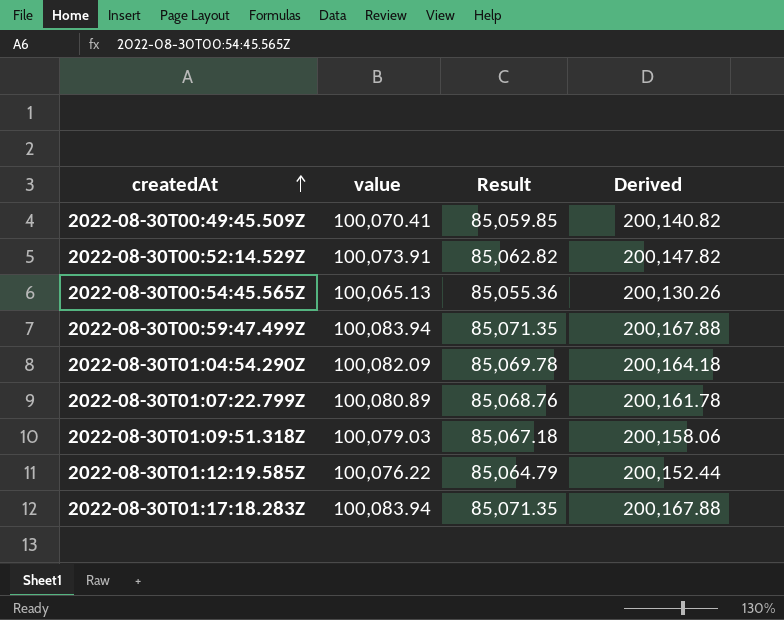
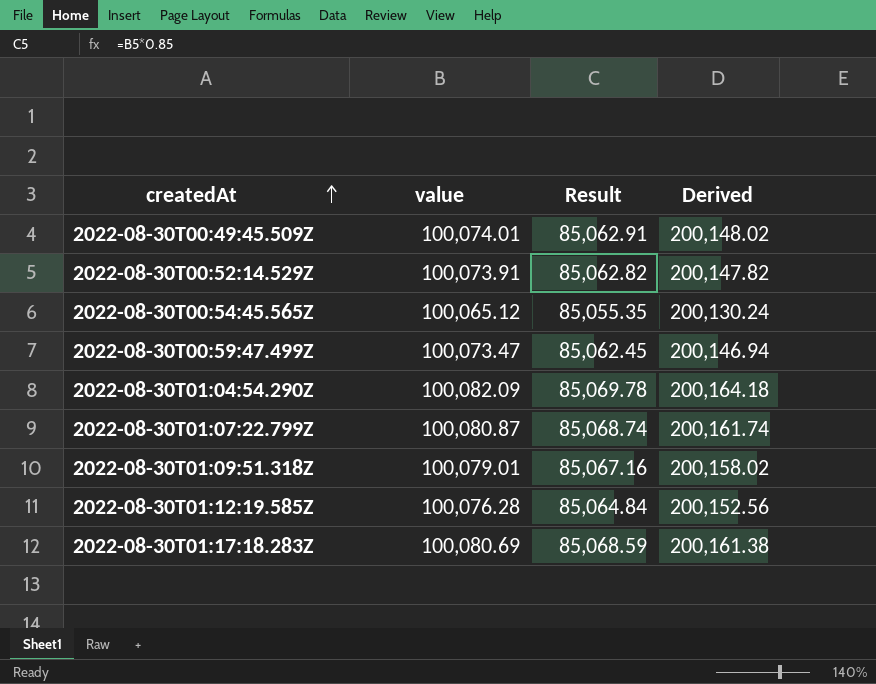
2022-08-30T00:49:45.509Z | value: 100,070.41 -> 100,074.01
2022-08-30T00:49:45.509Z | Result: 85,059.85 -> 85,062.91
2022-08-30T00:49:45.509Z | Derived: 200,140.82 -> 200,148.02
2022-08-30T00:54:45.565Z | value: 100,065.13 -> 100,065.12
2022-08-30T00:54:45.565Z | Result: 85,055.36 -> 85,055.35
2022-08-30T00:54:45.565Z | Derived: 200,130.26 -> 200,130.24
2022-08-30T00:59:47.499Z | value: 100,083.94 -> 100,073.47
2022-08-30T00:59:47.499Z | Result: 85,071.35 -> 85,062.45
2022-08-30T00:59:47.499Z | Derived: 200,167.88 -> 200,146.94
2022-08-30T01:07:22.799Z | value: 100,080.89 -> 100,080.87
2022-08-30T01:07:22.799Z | Result: 85,068.76 -> 85,068.74
2022-08-30T01:07:22.799Z | Derived: 200,161.78 -> 200,161.74
2022-08-30T01:09:51.318Z | value: 100,079.03 -> 100,079.01
2022-08-30T01:09:51.318Z | Result: 85,067.18 -> 85,067.16
2022-08-30T01:09:51.318Z | Derived: 200,158.06 -> 200,158.02
2022-08-30T01:12:19.585Z | value: 100,076.22 -> 100,076.28
2022-08-30T01:12:19.585Z | Result: 85,064.79 -> 85,064.84
2022-08-30T01:12:19.585Z | Derived: 200,152.44 -> 200,152.56
2022-08-30T01:17:18.283Z | value: 100,083.94 -> 100,080.69
2022-08-30T01:17:18.283Z | Result: 85,071.35 -> 85,068.59
2022-08-30T01:17:18.283Z | Derived: 200,167.88 -> 200,161.38

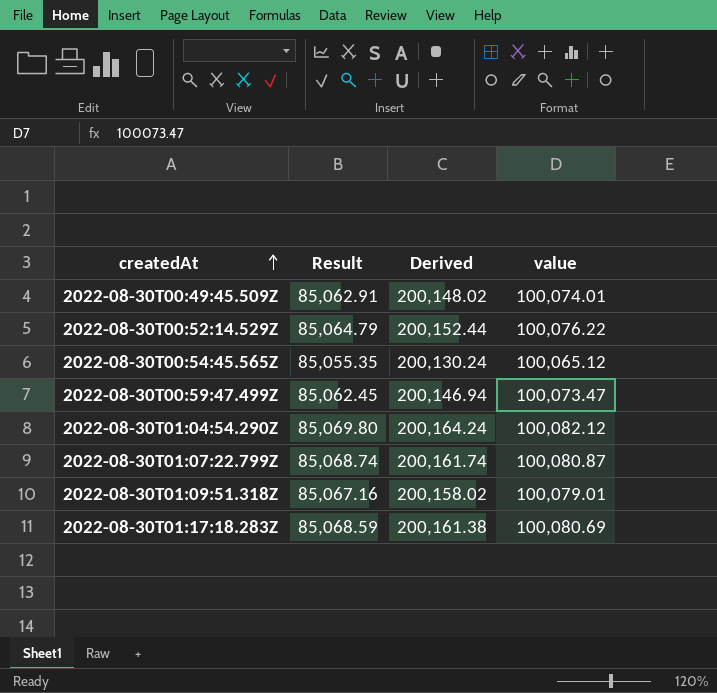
column value | position: 2 -> 4
row 2022-08-30T01:12:19.585Z: 100,076.28 | 85,064.84 | 200,152.56 -> none
2022-08-30T00:52:14.529Z | Result: 85,062.82 -> 85,064.79
2022-08-30T00:52:14.529Z | Derived: 200,147.82 -> 200,152.44
2022-08-30T00:52:14.529Z | value: 100,073.91 -> 100,076.22
2022-08-30T01:04:54.290Z | Result: 85,069.78 -> 85,069.80
2022-08-30T01:04:54.290Z | Derived: 200,164.18 -> 200,164.24
2022-08-30T01:04:54.290Z | value: 100,082.09 -> 100,082.12

